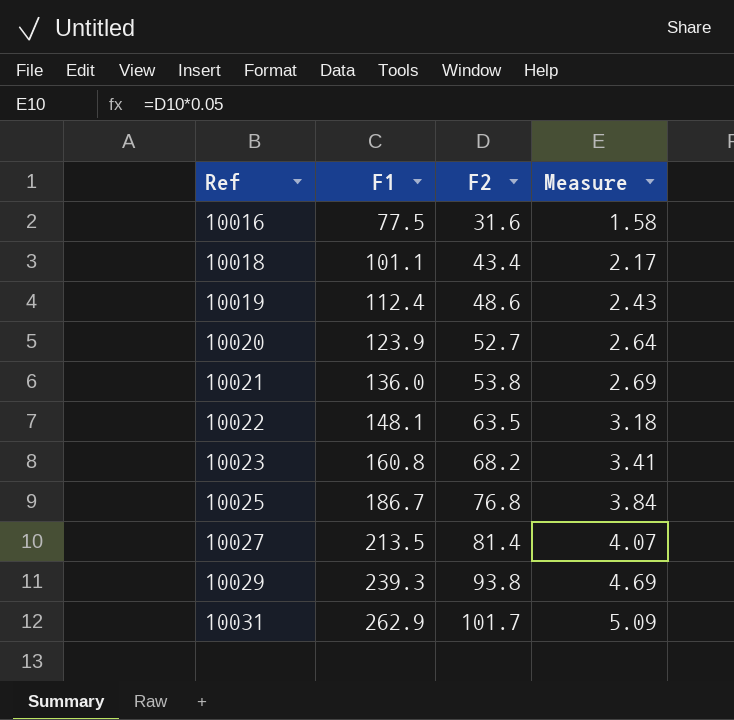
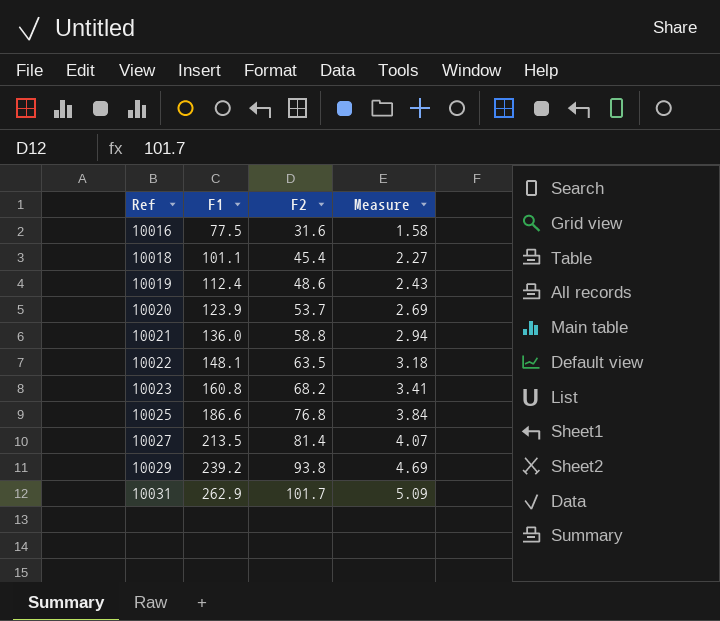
10018 | F2: 43.4 -> 45.4
10018 | Measure: 2.17 -> 2.27
10020 | F2: 52.7 -> 53.7
10020 | Measure: 2.64 -> 2.69
10021 | F2: 53.8 -> 58.8
10021 | Measure: 2.69 -> 2.94
10025 | F1: 186.7 -> 186.6
10029 | F1: 239.3 -> 239.2

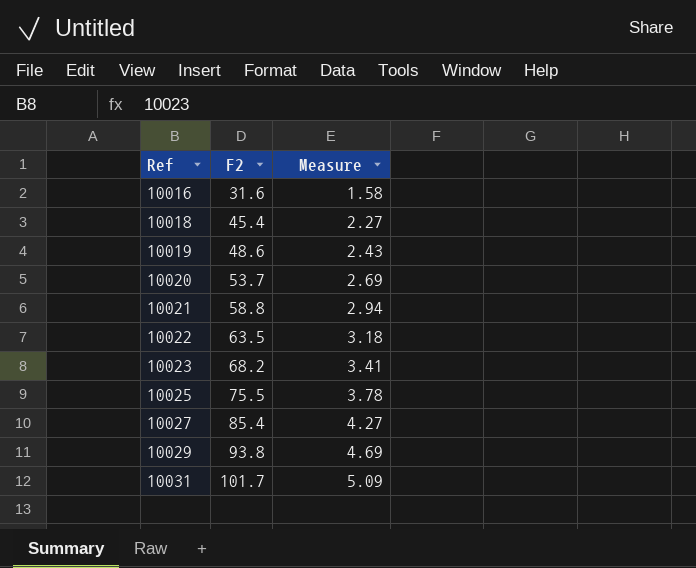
column F1 | position: 2 -> none
10025 | F2: 76.8 -> 75.5
10025 | Measure: 3.84 -> 3.78
10027 | F2: 81.4 -> 85.4
10027 | Measure: 4.07 -> 4.27

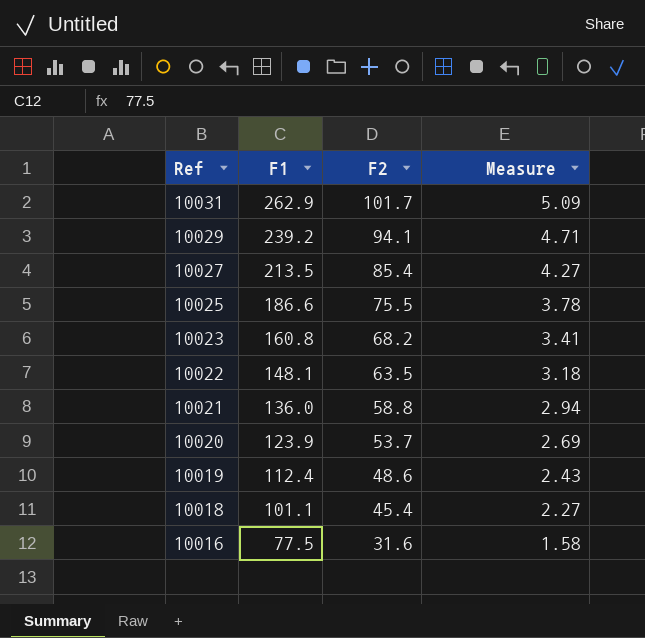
row order: Ref ascending -> Ref descending
column F1 | position: none -> 2
10029 | F2: 93.8 -> 94.1
10029 | Measure: 4.69 -> 4.71

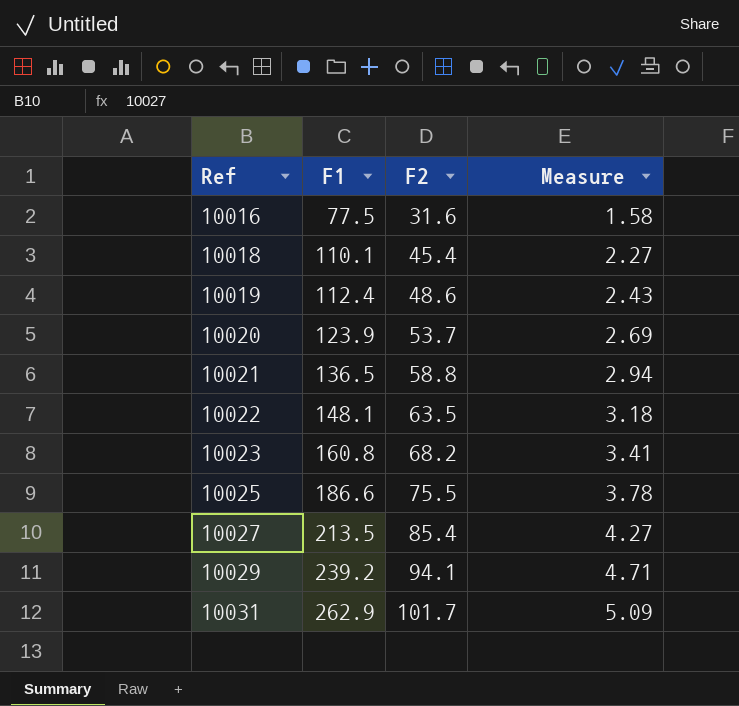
row order: Ref descending -> Ref ascending
10018 | F1: 101.1 -> 110.1
10021 | F1: 136.0 -> 136.5

